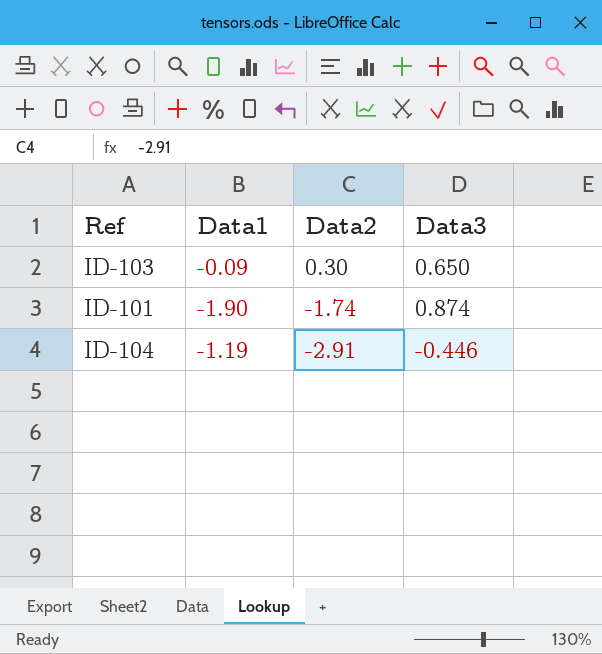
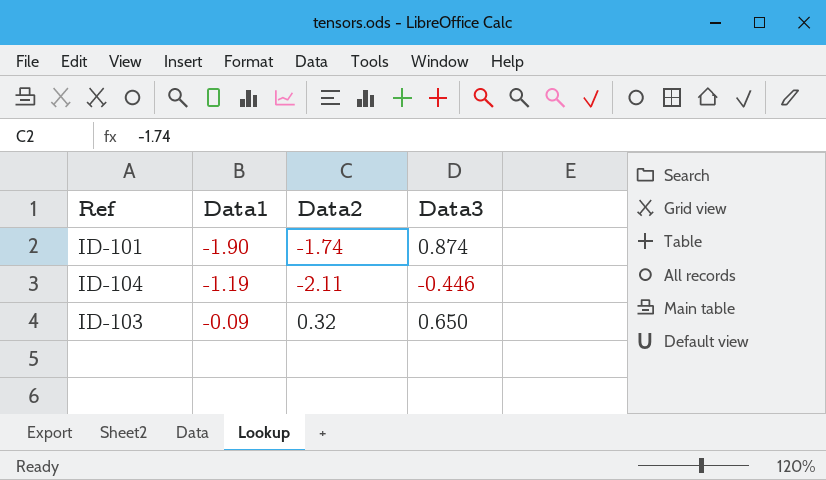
row order: Data2 descending -> Data1 ascending
ID-104 | Data2: -2.91 -> -2.11
ID-103 | Data2: 0.30 -> 0.32

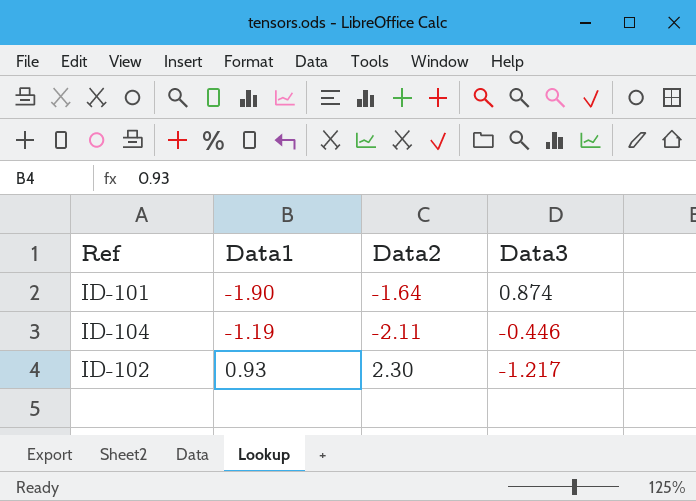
row ID-103: -0.09 | 0.32 | 0.650 -> none
ID-101 | Data2: -1.74 -> -1.64
row ID-102: none -> 0.93 | 2.30 | -1.217

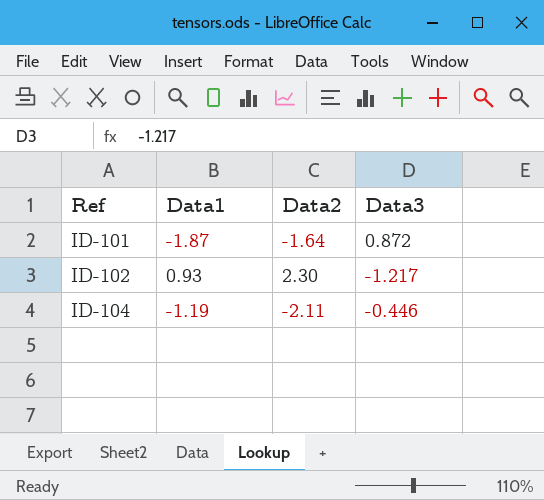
row order: Data1 ascending -> Ref ascending
ID-101 | Data1: -1.90 -> -1.87
ID-101 | Data3: 0.874 -> 0.872

